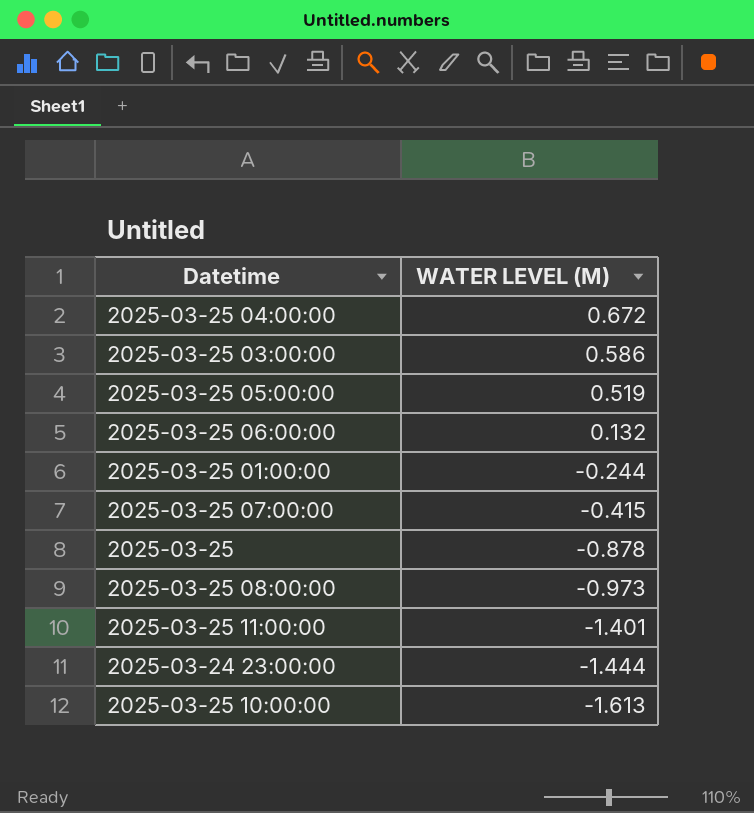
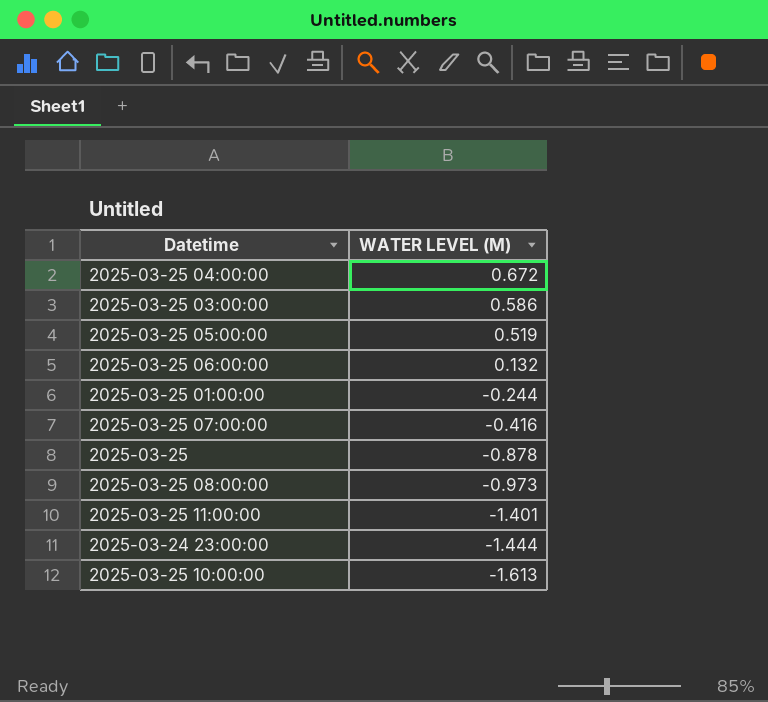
2025-03-25 07:00:00 | WATER LEVEL (M): -0.415 -> -0.416

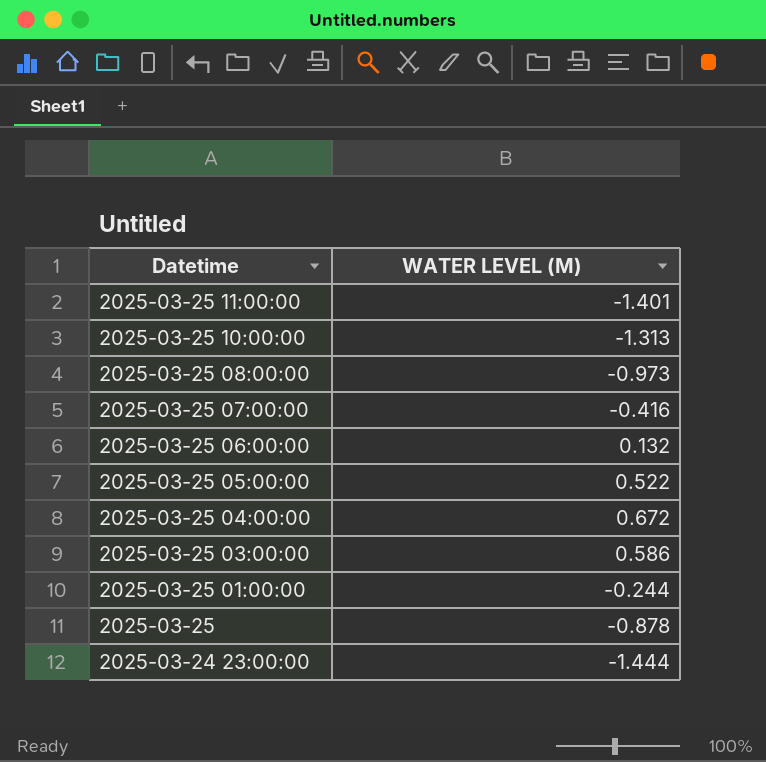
row order: WATER LEVEL (M) descending -> Datetime descending
2025-03-25 10:00:00 | WATER LEVEL (M): -1.613 -> -1.313
2025-03-25 05:00:00 | WATER LEVEL (M): 0.519 -> 0.522

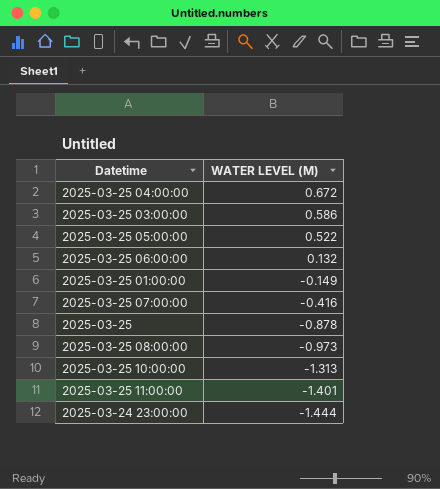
row order: Datetime descending -> WATER LEVEL (M) descending
2025-03-25 01:00:00 | WATER LEVEL (M): -0.244 -> -0.149

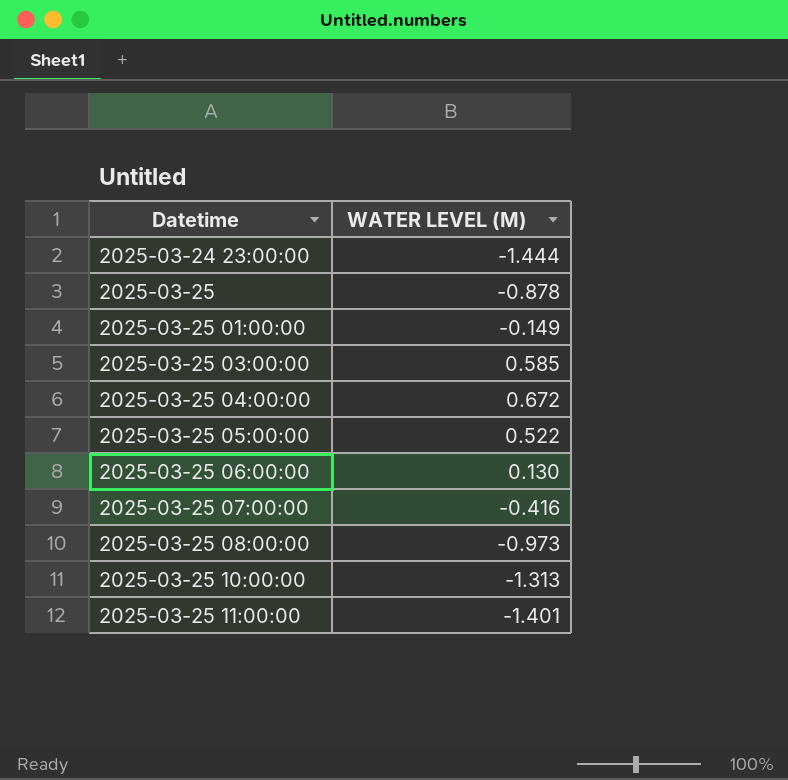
row order: WATER LEVEL (M) descending -> Datetime ascending
2025-03-25 03:00:00 | WATER LEVEL (M): 0.586 -> 0.585
2025-03-25 06:00:00 | WATER LEVEL (M): 0.132 -> 0.130

